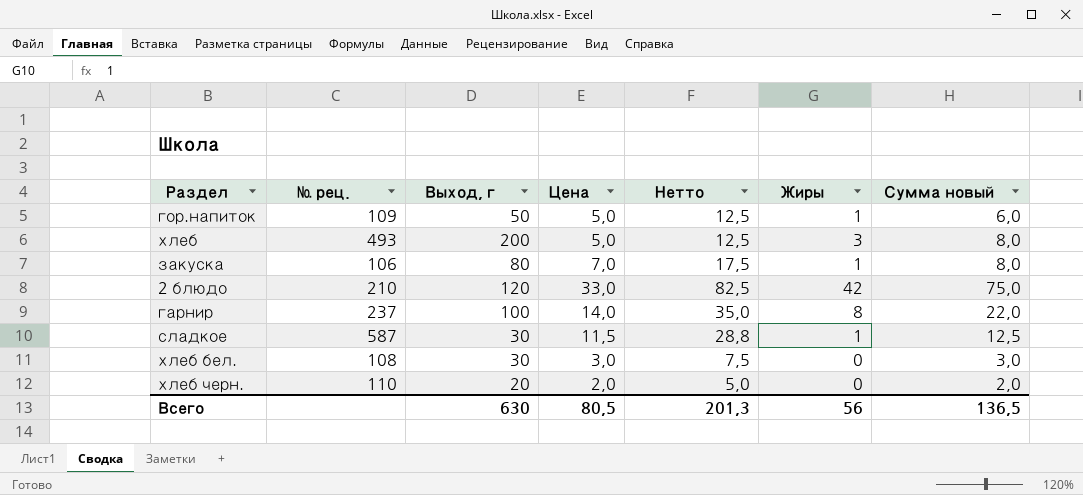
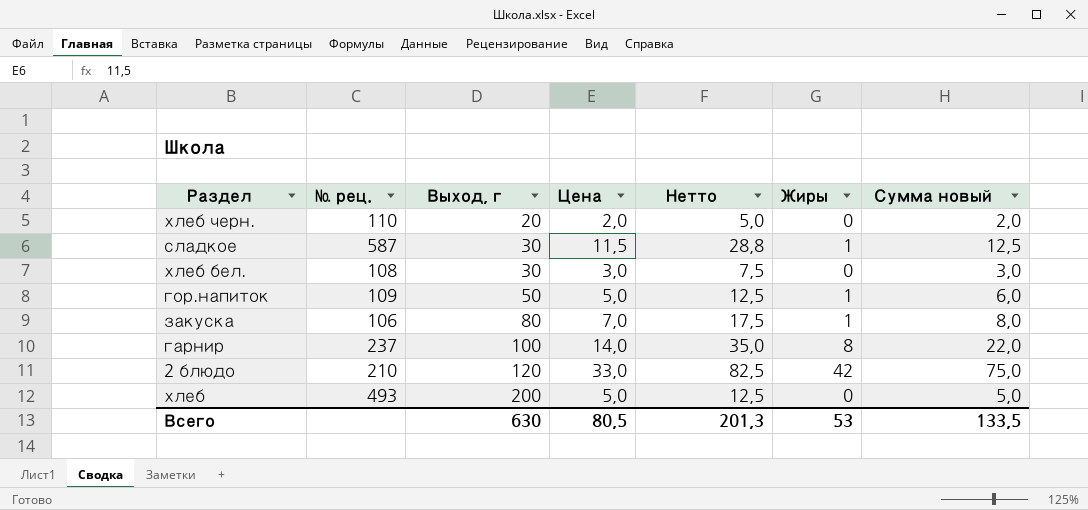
row order: none -> Выход, г ascending
хлеб | Жиры: 3 -> 0
хлеб | Сумма новый: 8,0 -> 5,0
Всего | Жиры: 56 -> 53
Всего | Сумма новый: 136,5 -> 133,5

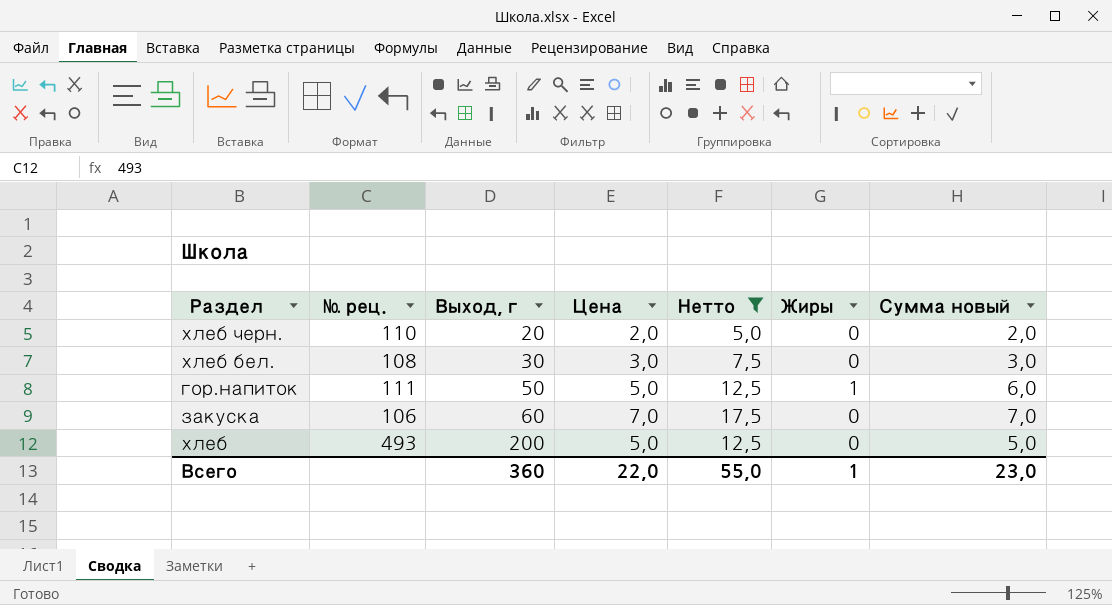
filter: none -> Нетто <= 17,5
гор.напиток | № рец.: 109 -> 111
закуска | Выход, г: 80 -> 60
закуска | Жиры: 1 -> 0
закуска | Сумма новый: 8,0 -> 7,0
Всего | Выход, г: 630 -> 360
Всего | Цена: 80,5 -> 22,0
Всего | Нетто: 201,3 -> 55,0
Всего | Жиры: 53 -> 1
Всего | Сумма новый: 133,5 -> 23,0

